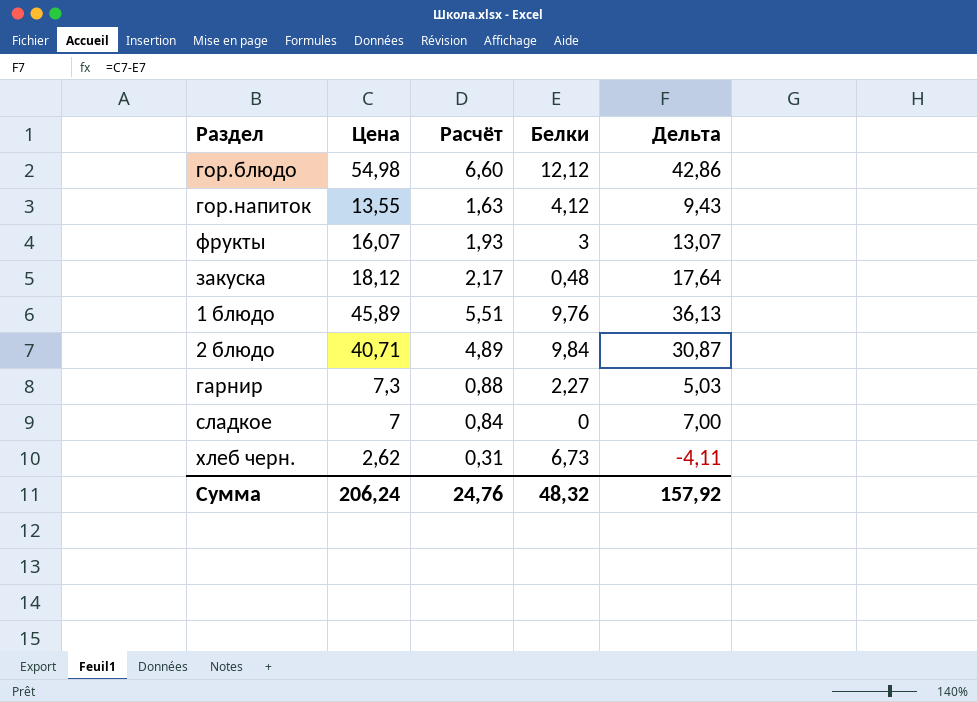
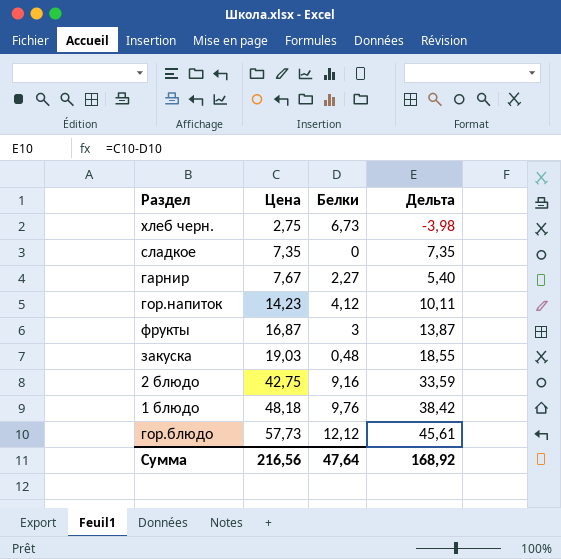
row order: none -> Цена ascending
column Расчёт | formula: [Цена] * 0,12 -> none
хлеб черн. | Цена: 2,62 -> 2,75
хлеб черн. | Дельта: -4,11 -> -3,98
сладкое | Цена: 7 -> 7,35
сладкое | Дельта: 7,00 -> 7,35
гарнир | Цена: 7,3 -> 7,67
гарнир | Дельта: 5,03 -> 5,40
гор.напиток | Цена: 13,55 -> 14,23
гор.напиток | Дельта: 9,43 -> 10,11
фрукты | Цена: 16,07 -> 16,87
фрукты | Дельта: 13,07 -> 13,87
закуска | Цена: 18,12 -> 19,03
закуска | Дельта: 17,64 -> 18,55
2 блюдо | Цена: 40,71 -> 42,75
2 блюдо | Белки: 9,84 -> 9,16
2 блюдо | Дельта: 30,87 -> 33,59
1 блюдо | Цена: 45,89 -> 48,18
1 блюдо | Дельта: 36,13 -> 38,42
гор.блюдо | Цена: 54,98 -> 57,73
гор.блюдо | Дельта: 42,86 -> 45,61
Сумма | Цена: 206,24 -> 216,56
Сумма | Белки: 48,32 -> 47,64
Сумма | Дельта: 157,92 -> 168,92

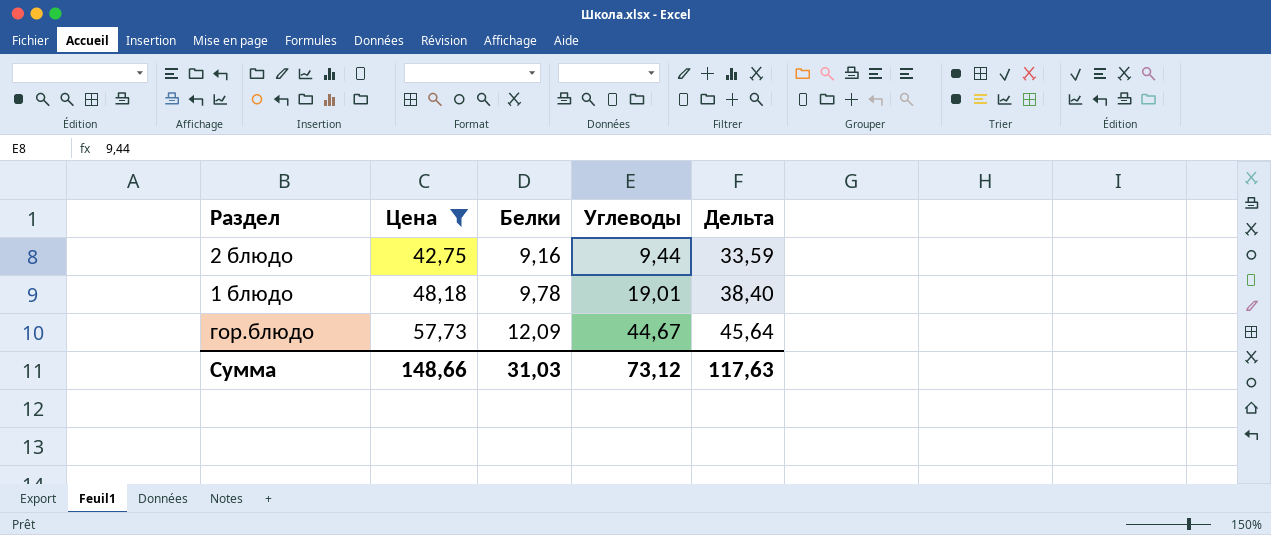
filter: none -> Цена >= 42,75
column Углеводы | position: none -> 4
1 блюдо | Белки: 9,76 -> 9,78
1 блюдо | Дельта: 38,42 -> 38,40
гор.блюдо | Белки: 12,12 -> 12,09
гор.блюдо | Дельта: 45,61 -> 45,64
Сумма | Цена: 216,56 -> 148,66
Сумма | Белки: 47,64 -> 31,03
Сумма | Дельта: 168,92 -> 117,63

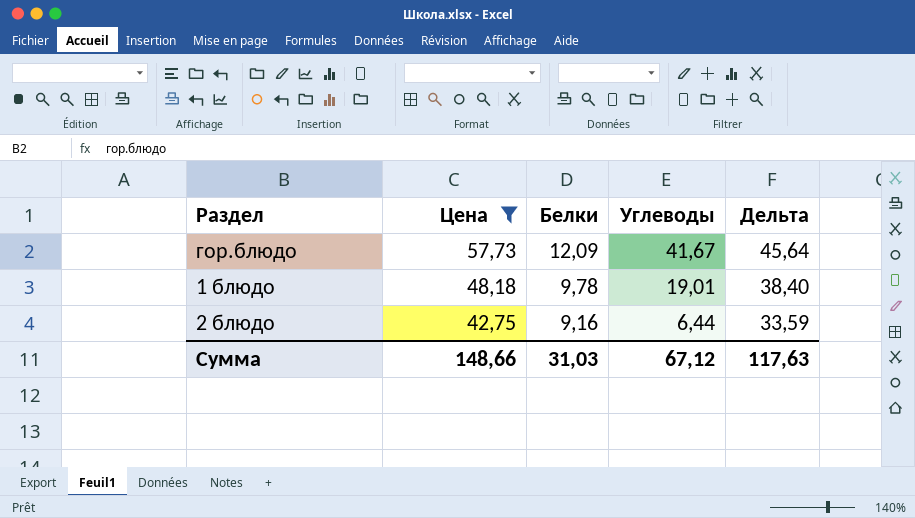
row order: Цена ascending -> Цена descending
гор.блюдо | Углеводы: 44,67 -> 41,67
2 блюдо | Углеводы: 9,44 -> 6,44
Сумма | Углеводы: 73,12 -> 67,12

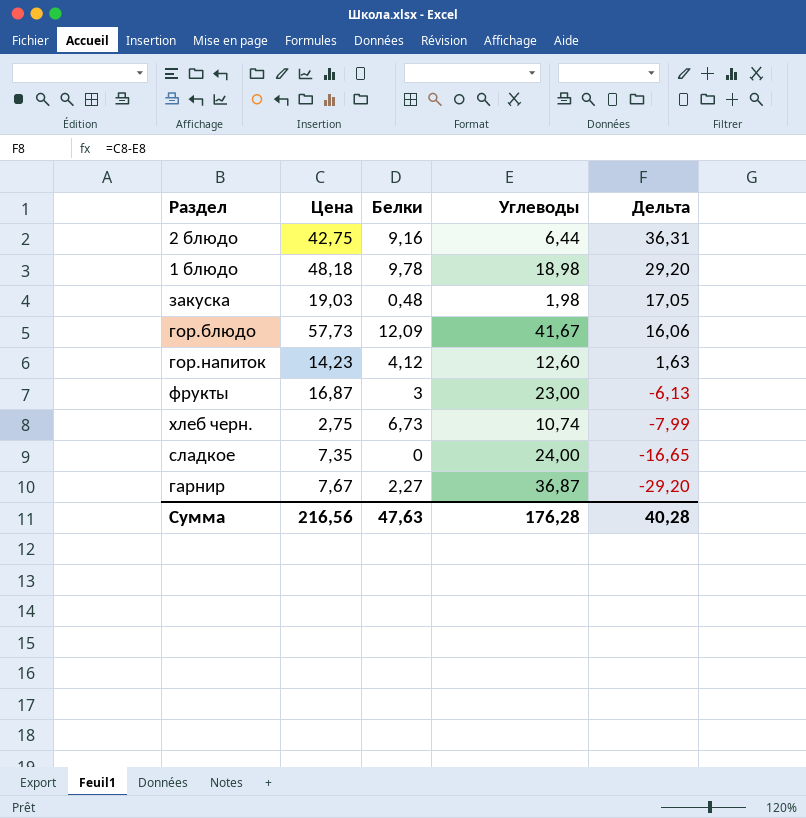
filter: Цена >= 42,75 -> none
row order: Цена descending -> Дельта descending
column Дельта | formula: [Цена] - [Белки] -> [Цена] - [Углеводы]
1 блюдо | Углеводы: 19,01 -> 18,98
Сумма | Цена: 148,66 -> 216,56
Сумма | Белки: 31,03 -> 47,63
Сумма | Углеводы: 67,12 -> 176,28
Сумма | Дельта: 117,63 -> 40,28

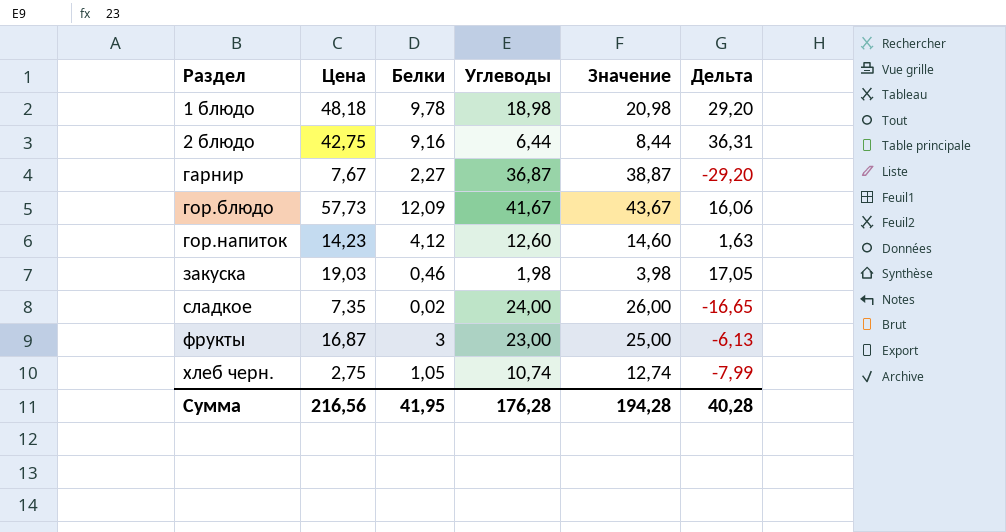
row order: Дельта descending -> Раздел ascending
column Значение | formula: none -> [Углеводы] + 2
закуска | Белки: 0,48 -> 0,46
сладкое | Белки: 0 -> 0,02
хлеб черн. | Белки: 6,73 -> 1,05
Сумма | Белки: 47,63 -> 41,95

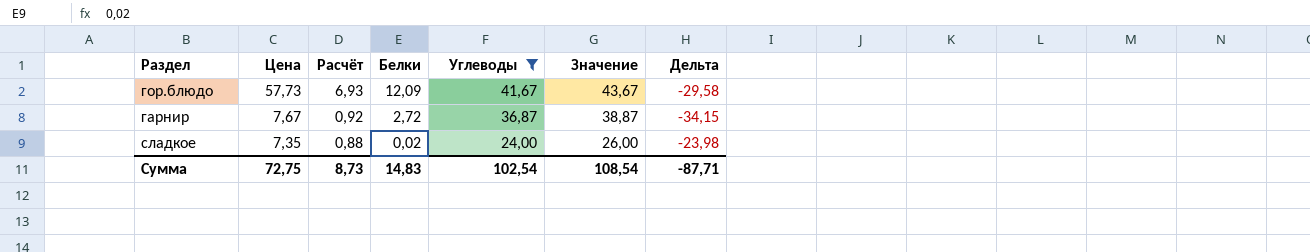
filter: none -> Углеводы >= 24,00
row order: Раздел ascending -> Цена descending
column Расчёт | formula: none -> [Цена] * 0,12
column Дельта | formula: [Цена] - [Углеводы] -> [Белки] - [Углеводы]
гарнир | Белки: 2,27 -> 2,72
Сумма | Цена: 216,56 -> 72,75
Сумма | Белки: 41,95 -> 14,83
Сумма | Углеводы: 176,28 -> 102,54
Сумма | Значение: 194,28 -> 108,54
Сумма | Дельта: 40,28 -> -87,71

